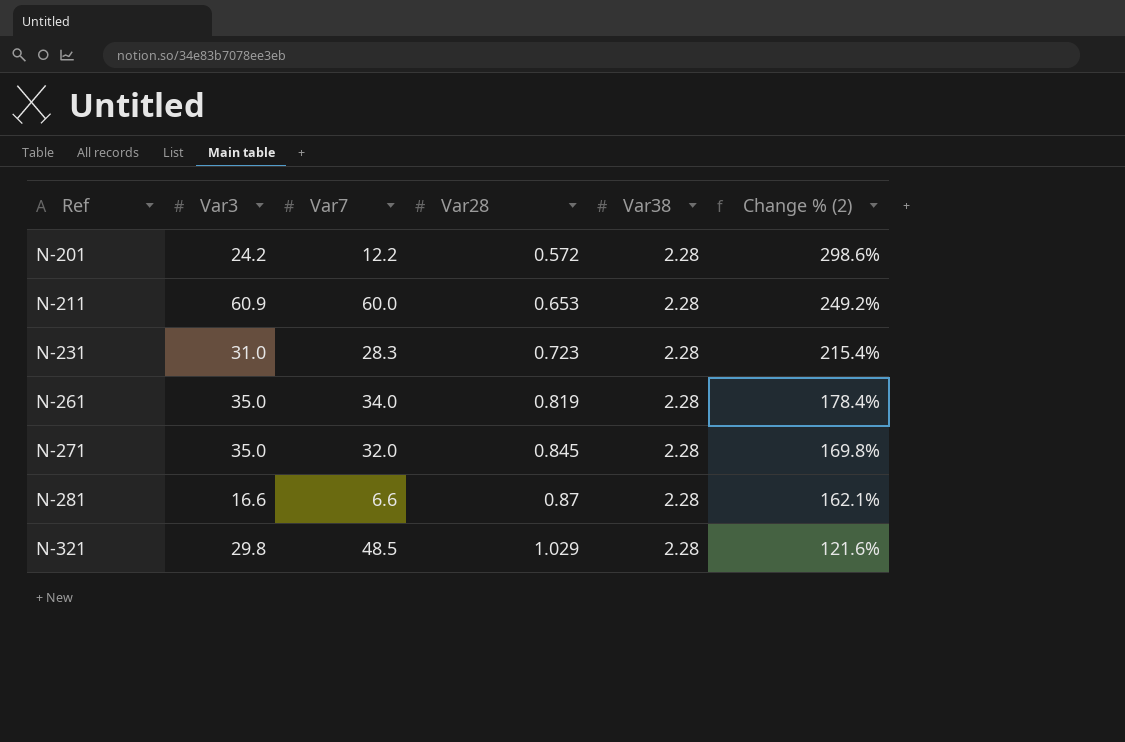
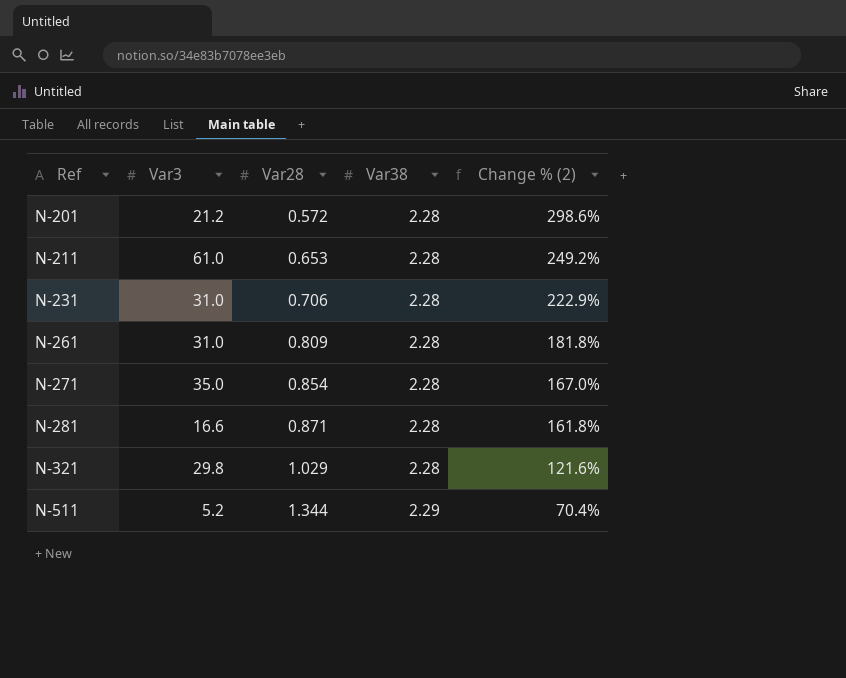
column Var7 | position: 3 -> none
N-201 | Var3: 24.2 -> 21.2
N-211 | Var3: 60.9 -> 61.0
N-231 | Var28: 0.723 -> 0.706
N-231 | Change % (2): 215.4% -> 222.9%
N-261 | Var3: 35.0 -> 31.0
N-261 | Var28: 0.819 -> 0.809
N-261 | Change % (2): 178.4% -> 181.8%
N-271 | Var28: 0.845 -> 0.854
N-271 | Change % (2): 169.8% -> 167.0%
N-281 | Var28: 0.87 -> 0.871
N-281 | Change % (2): 162.1% -> 161.8%
row N-511: none -> 5.2 | 1.344 | 2.29 | 70.4%

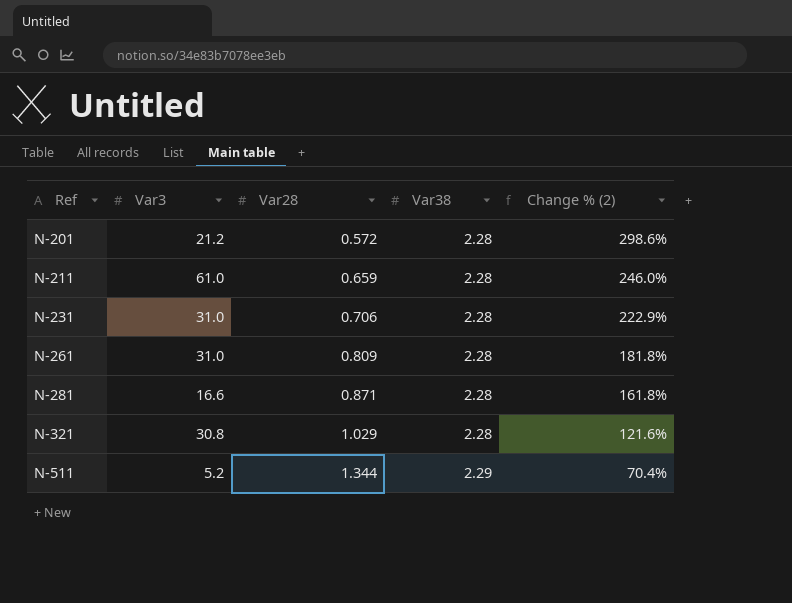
row N-271: 35.0 | 0.854 | 2.28 | 167.0% -> none
N-211 | Var28: 0.653 -> 0.659
N-211 | Change % (2): 249.2% -> 246.0%
N-321 | Var3: 29.8 -> 30.8

